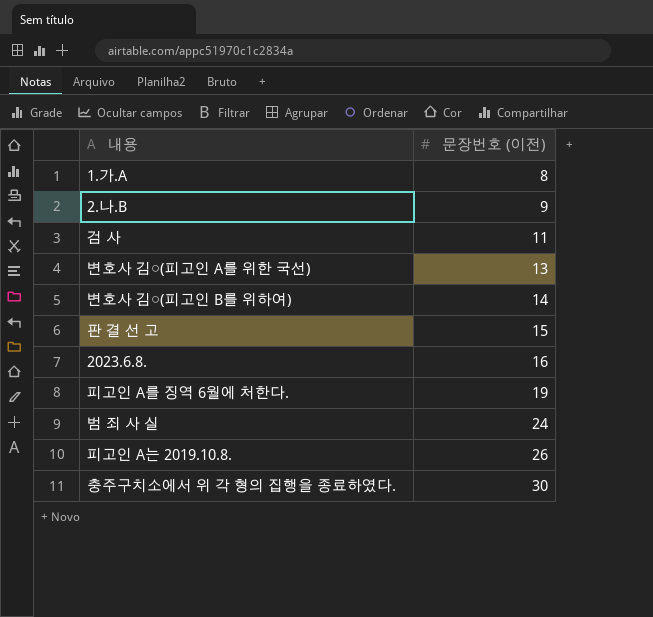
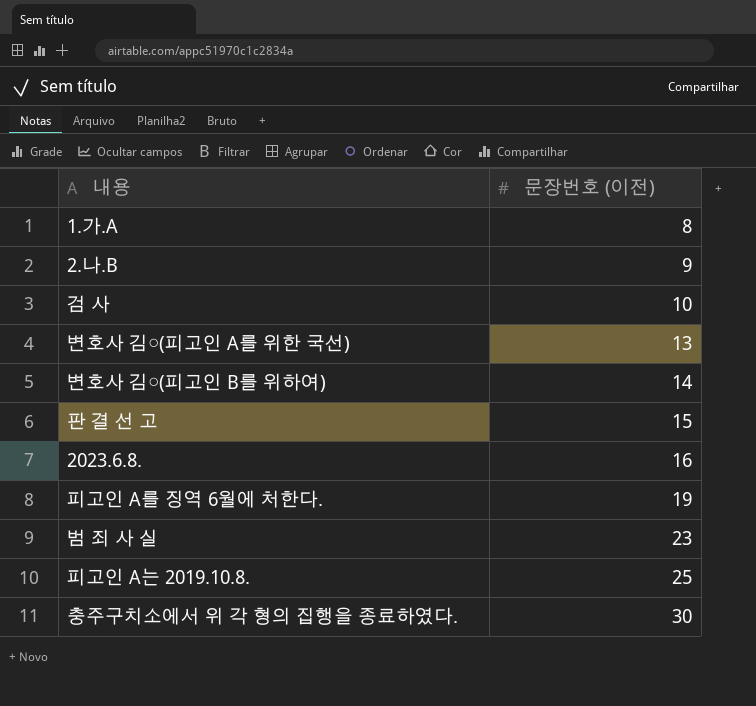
검 사 | 문장번호 (이전): 11 -> 10
범 죄 사 실 | 문장번호 (이전): 24 -> 23
피고인 A는 2019.10.8. | 문장번호 (이전): 26 -> 25

